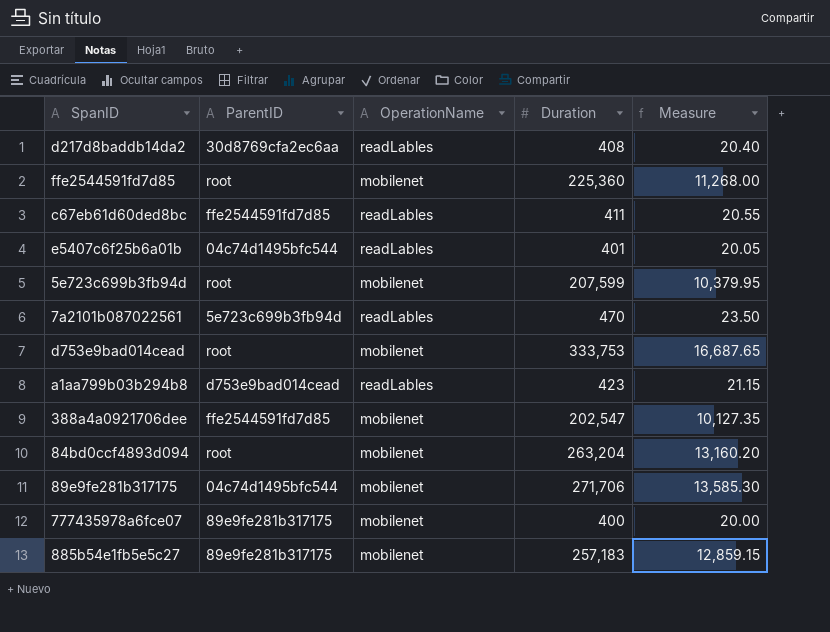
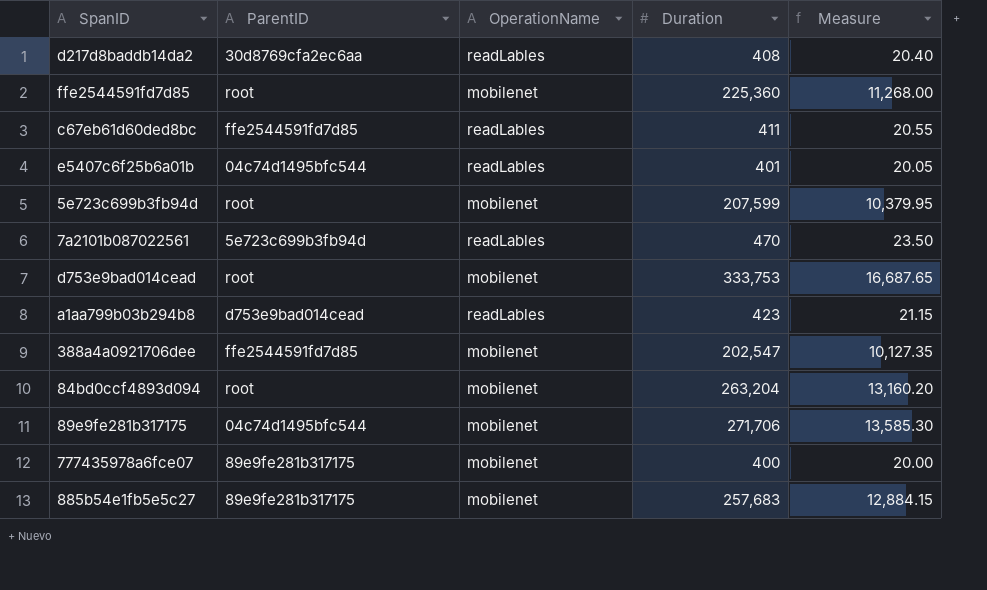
885b54e1fb5e5c27 | Duration: 257,183 -> 257,683
885b54e1fb5e5c27 | Measure: 12,859.15 -> 12,884.15

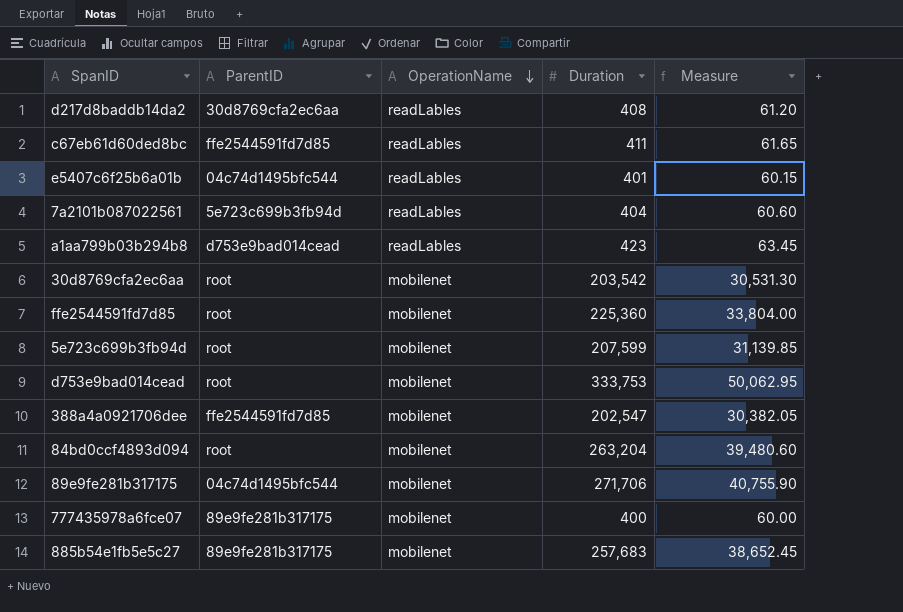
row order: none -> OperationName descending
column Measure | formula: [Duration] * 0.05 -> [Duration] * 0.15
7a2101b087022561 | Duration: 470 -> 404
row 30d8769cfa2ec6aa: none -> root | mobilenet | 203,542 | 30,531.30

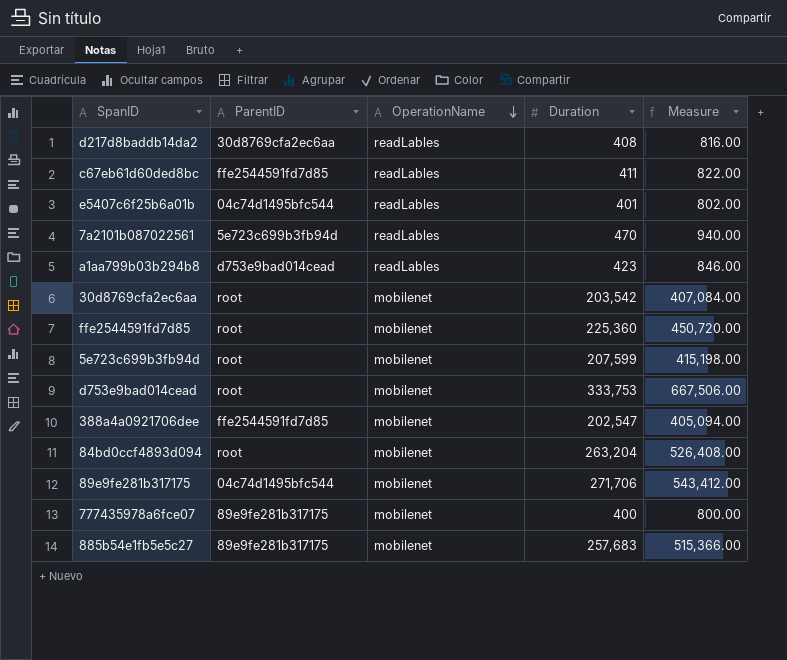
column Measure | formula: [Duration] * 0.15 -> [Duration] * 2
7a2101b087022561 | Duration: 404 -> 470

